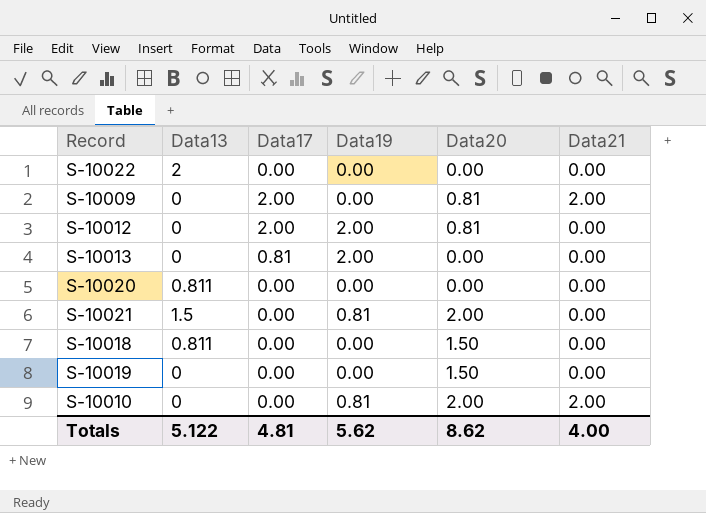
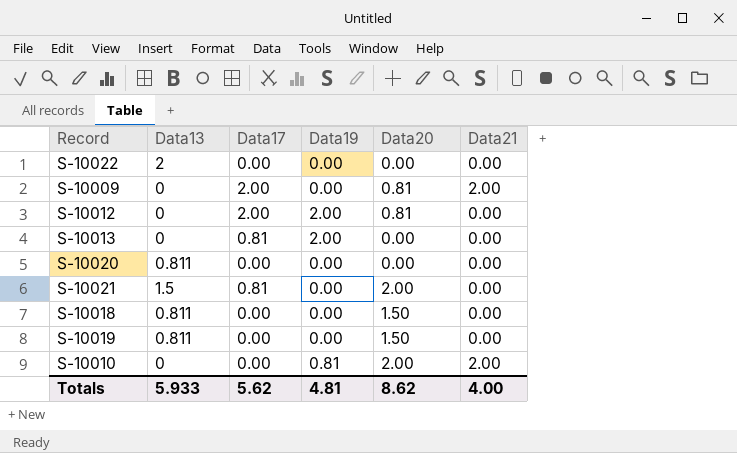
S-10021 | Data17: 0.00 -> 0.81
S-10021 | Data19: 0.81 -> 0.00
S-10019 | Data13: 0 -> 0.811
Totals | Data13: 5.122 -> 5.933
Totals | Data17: 4.81 -> 5.62
Totals | Data19: 5.62 -> 4.81

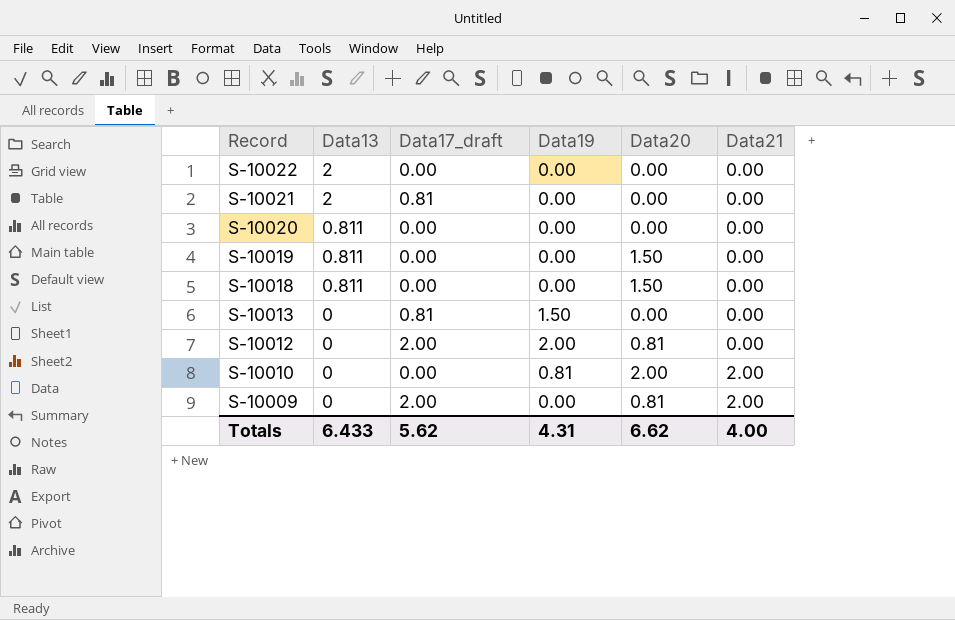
row order: none -> Record descending
column name: Data17 -> Data17_draft
S-10021 | Data13: 1.5 -> 2
S-10021 | Data20: 2.00 -> 0.00
S-10013 | Data19: 2.00 -> 1.50
Totals | Data13: 5.933 -> 6.433
Totals | Data19: 4.81 -> 4.31
Totals | Data20: 8.62 -> 6.62

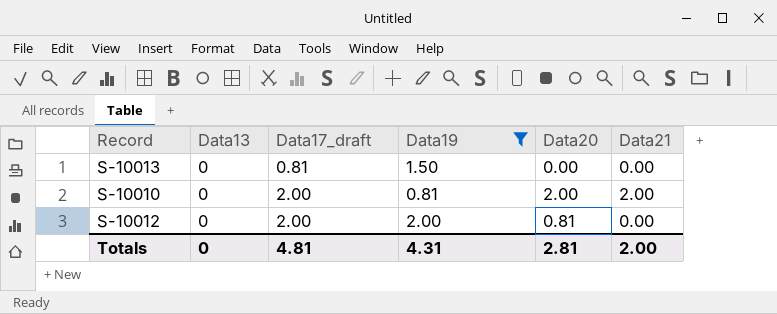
filter: none -> Data19 != 0.00
row order: Record descending -> Data17_draft ascending
S-10010 | Data17_draft: 0.00 -> 2.00
Totals | Data13: 6.433 -> 0
Totals | Data17_draft: 5.62 -> 4.81
Totals | Data20: 6.62 -> 2.81
Totals | Data21: 4.00 -> 2.00

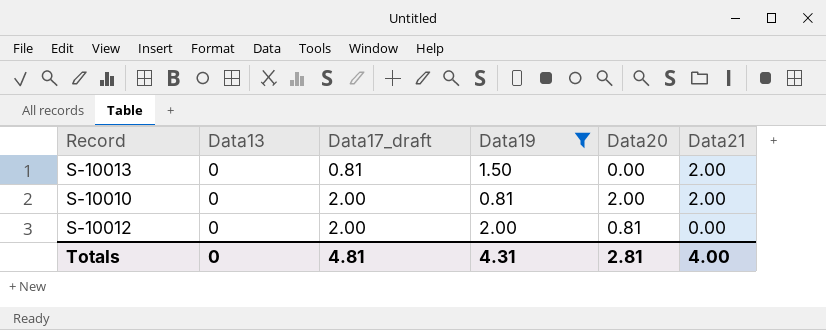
S-10013 | Data21: 0.00 -> 2.00
Totals | Data21: 2.00 -> 4.00

